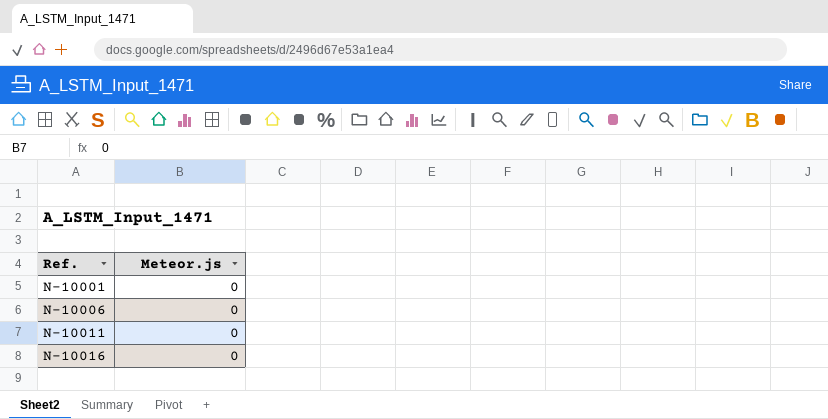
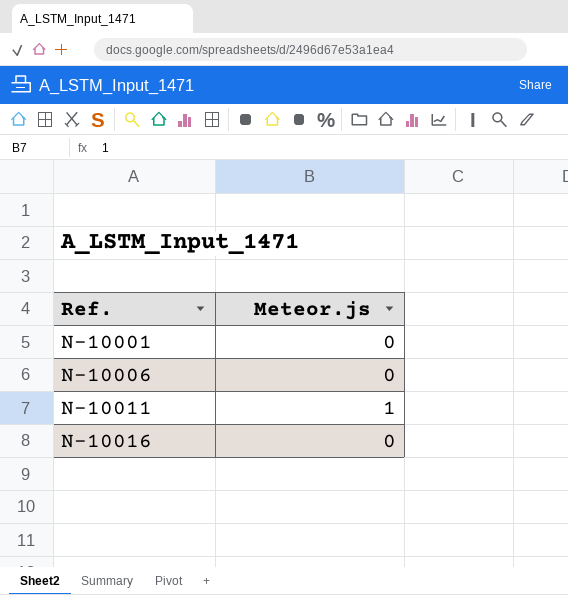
N-10011 | Meteor.js: 0 -> 1

